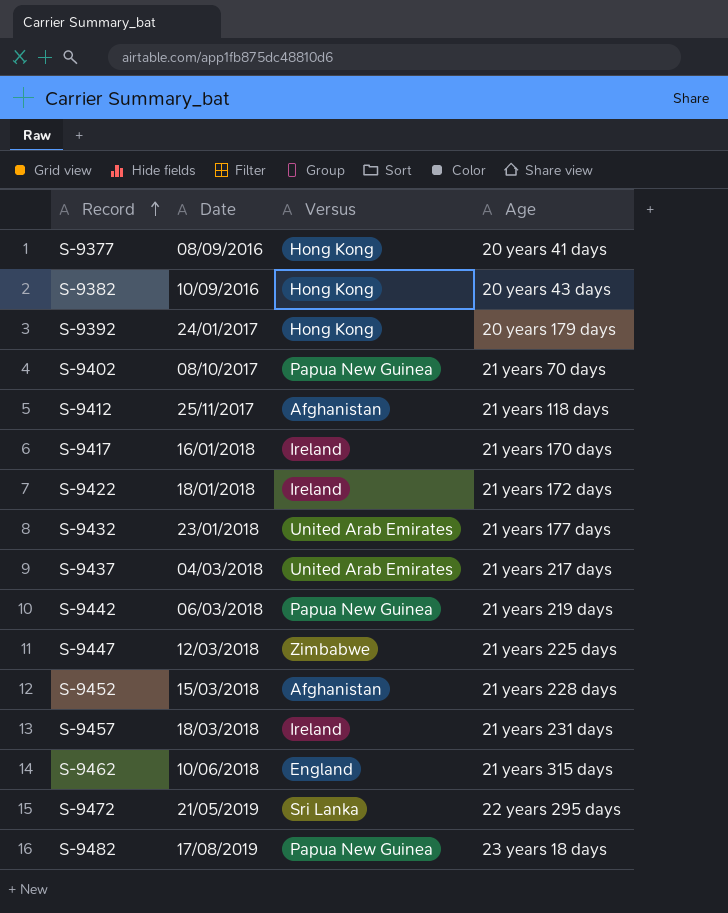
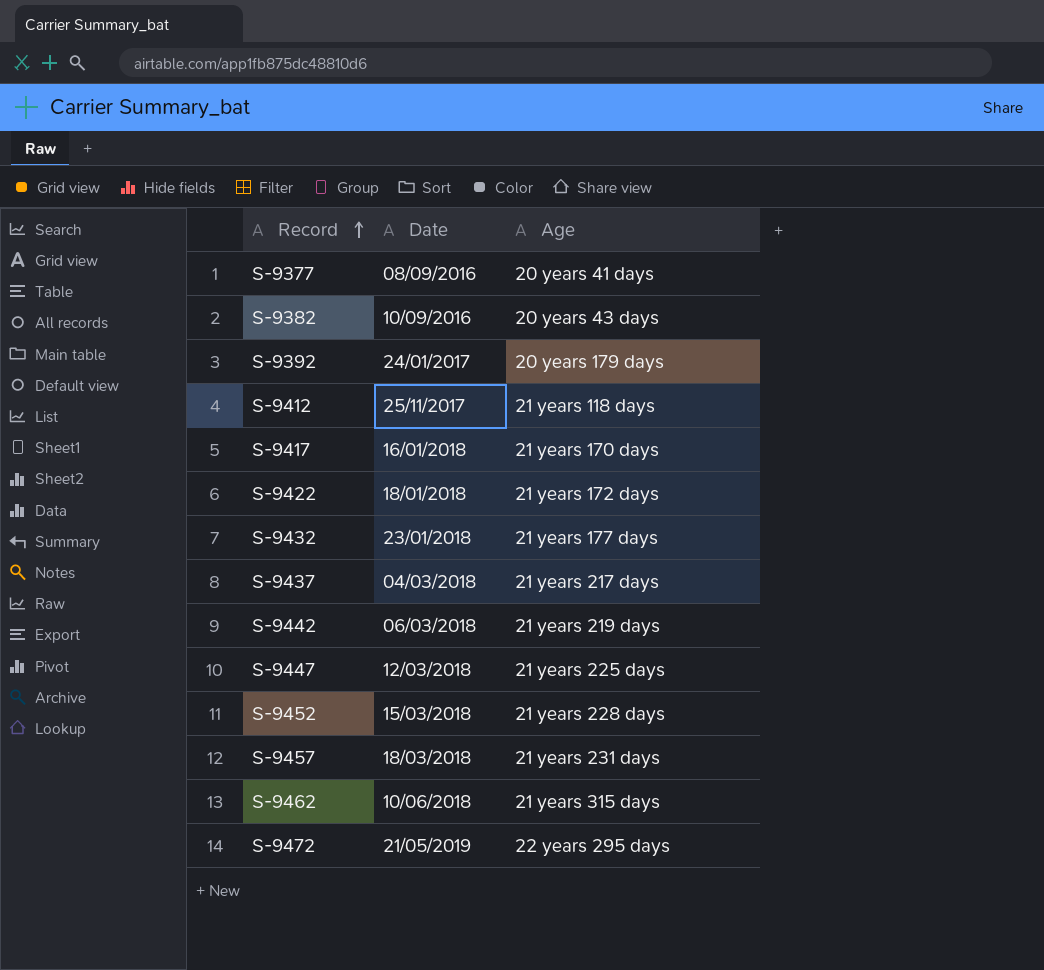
column Versus | position: 3 -> none
row S-9402: 08/10/2017 | Papua New Guinea | 21 years 70 days -> none
row S-9482: 17/08/2019 | Papua New Guinea | 23 years 18 days -> none

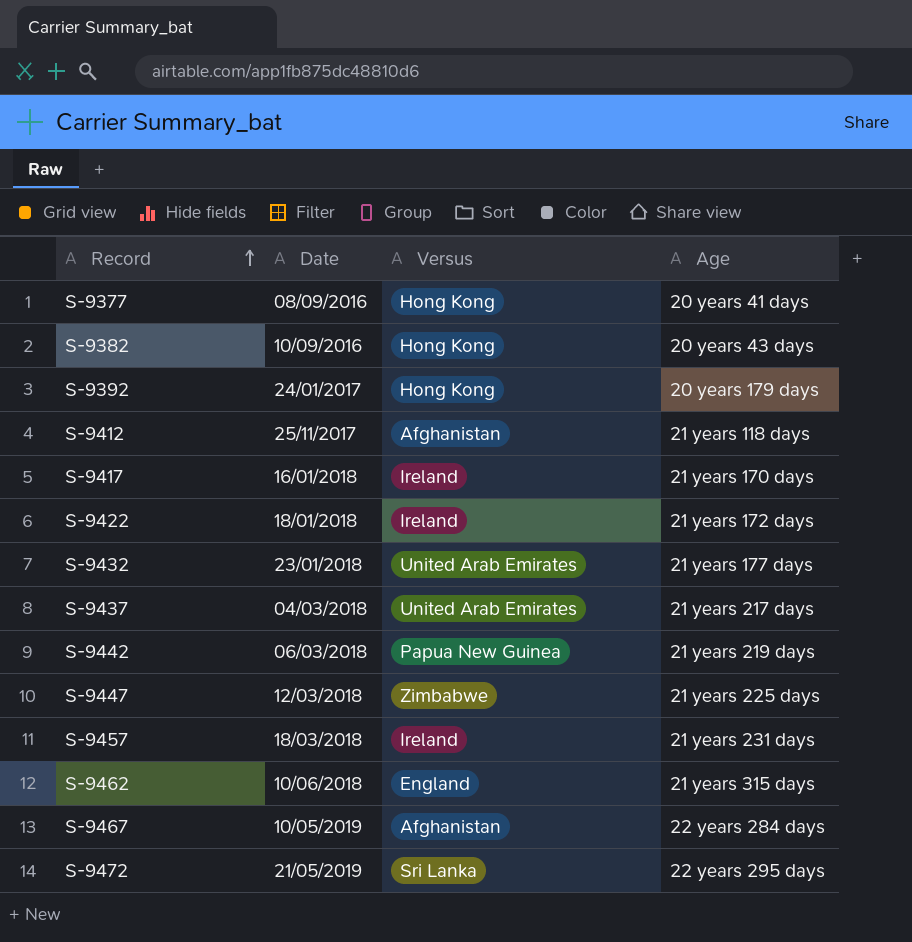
column Versus | position: none -> 3
row S-9452: 15/03/2018 | 21 years 228 days -> none
row S-9467: none -> 10/05/2019 | Afghanistan | 22 years 284 days

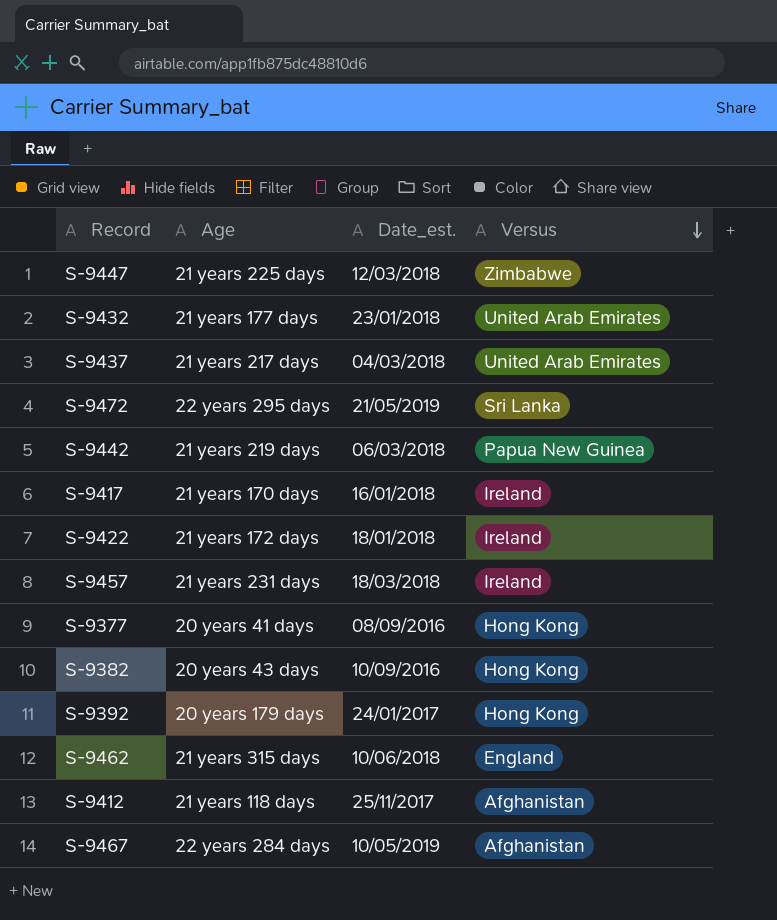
row order: Record ascending -> Versus descending
column Age | position: 4 -> 2
column name: Date -> Date_est.

